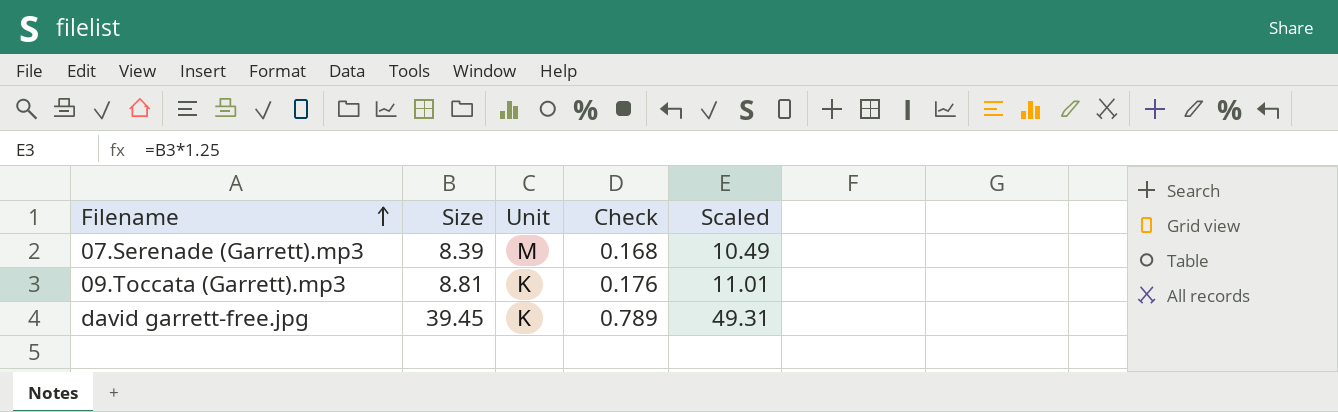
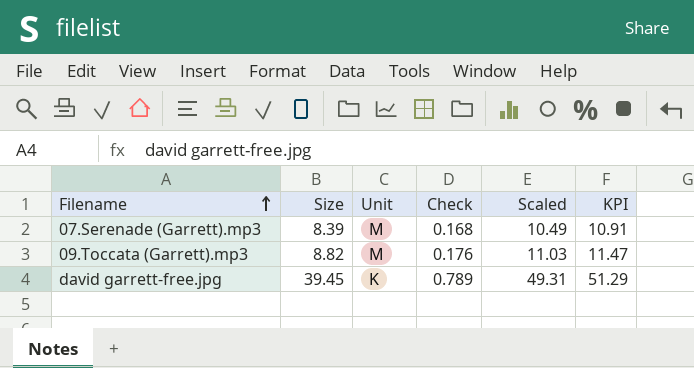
column KPI | formula: none -> [Size] * 1.3
09.Toccata (Garrett).mp3 | Size: 8.81 -> 8.82
09.Toccata (Garrett).mp3 | Unit: K -> M
09.Toccata (Garrett).mp3 | Scaled: 11.01 -> 11.03

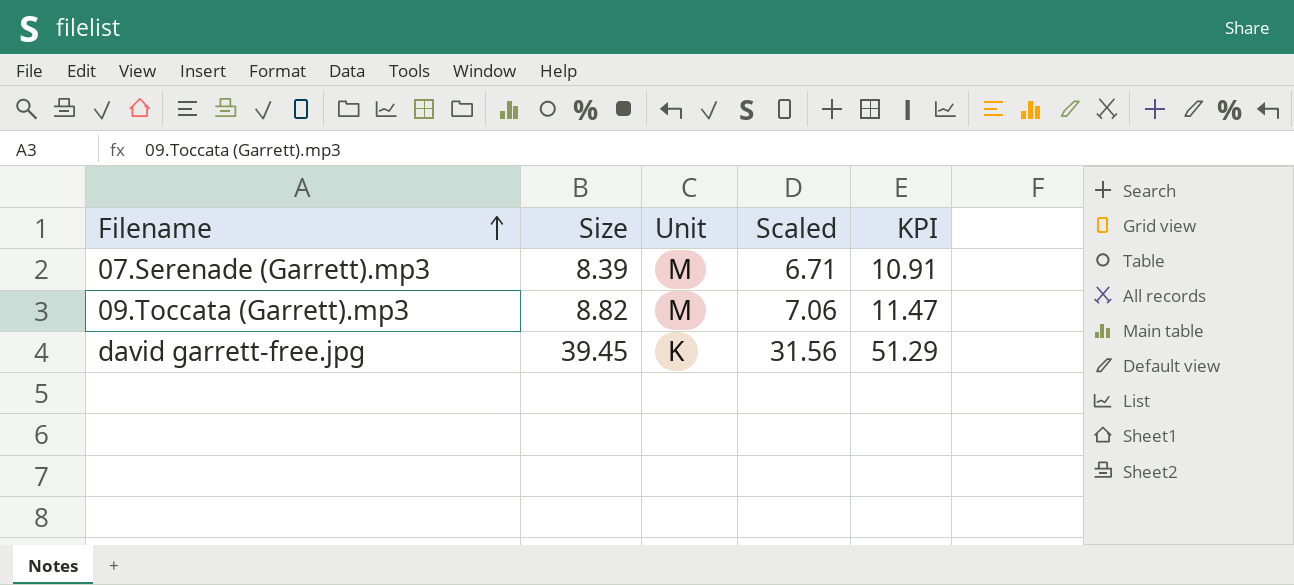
column Check | formula: [Size] * 0.02 -> none
column Scaled | formula: [Size] * 1.25 -> [Size] * 0.8

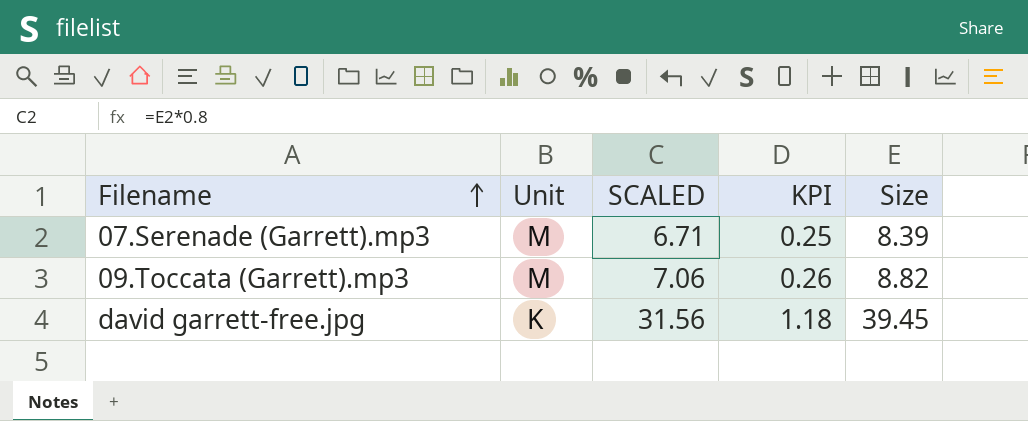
column name: Scaled -> SCALED
column KPI | formula: [Size] * 1.3 -> [Size] * 0.03
column Size | position: 2 -> 5

